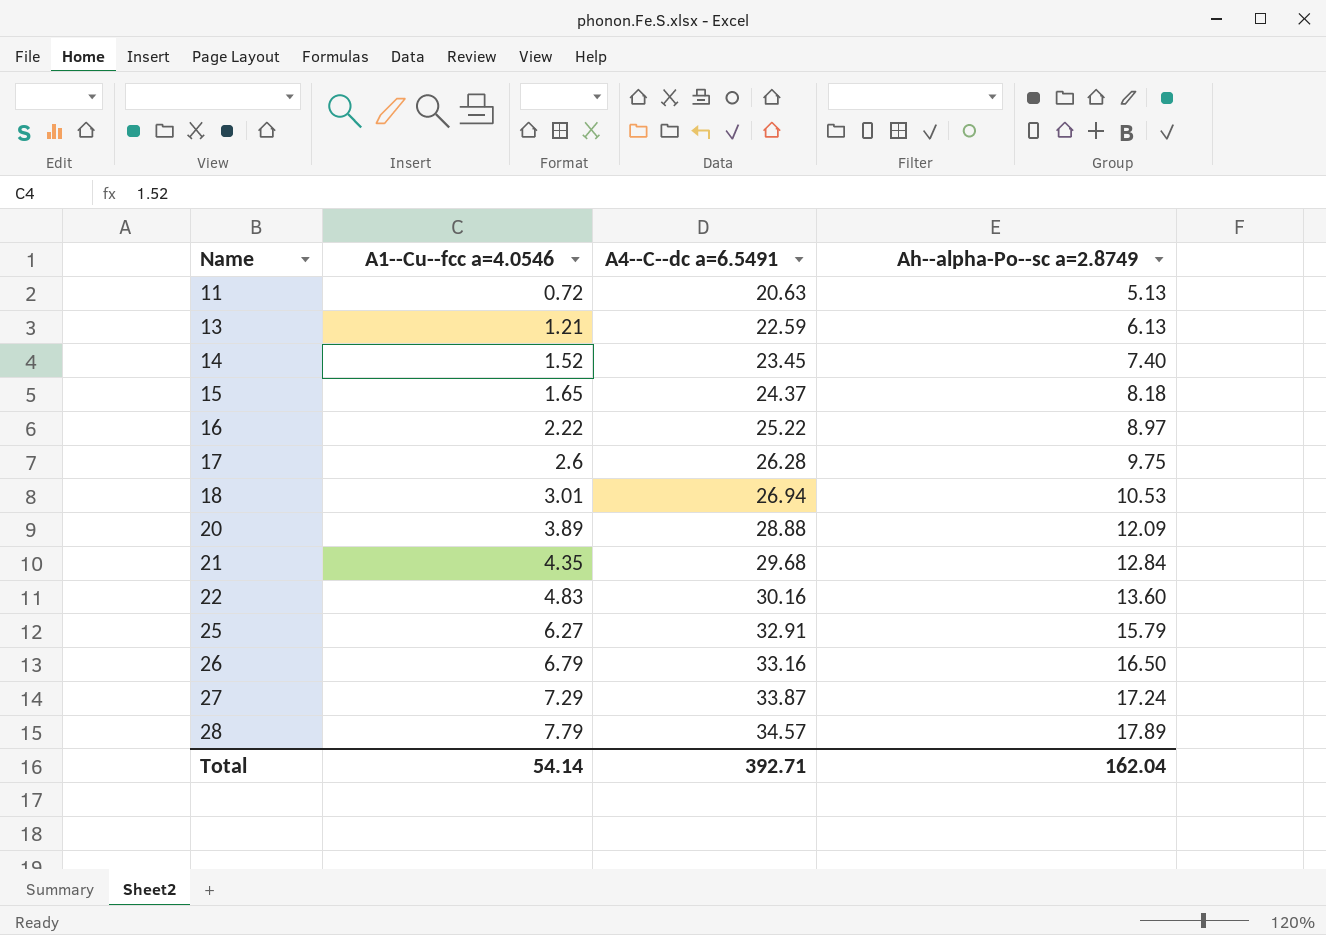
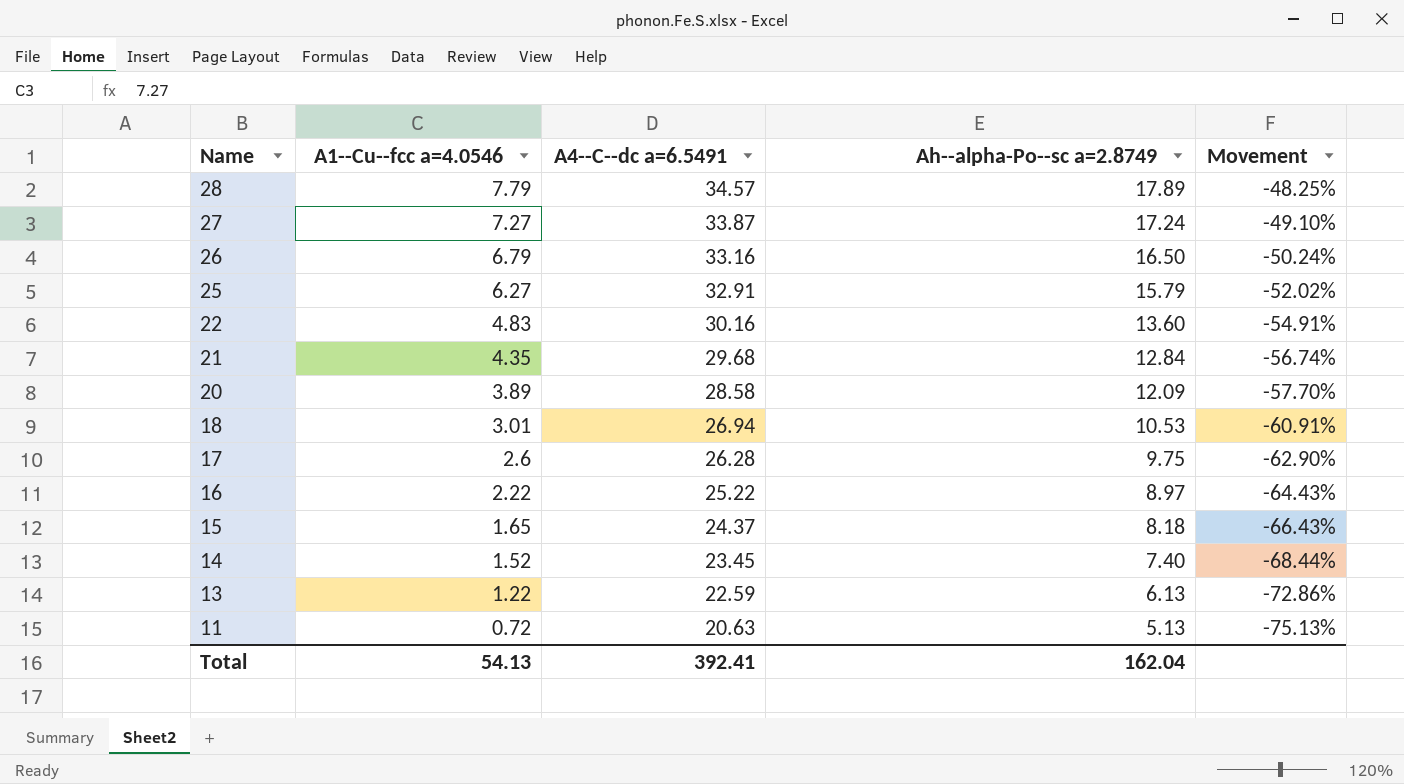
row order: Name ascending -> Name descending
column Movement | formula: none -> ([Ah--alpha-Po--sc a=2.8749] - [A4--C--dc a=6.5491]) / [A4--C--dc a=6.5491]
27 | A1--Cu--fcc a=4.0546: 7.29 -> 7.27
20 | A4--C--dc a=6.5491: 28.88 -> 28.58
13 | A1--Cu--fcc a=4.0546: 1.21 -> 1.22
Total | A1--Cu--fcc a=4.0546: 54.14 -> 54.13
Total | A4--C--dc a=6.5491: 392.71 -> 392.41

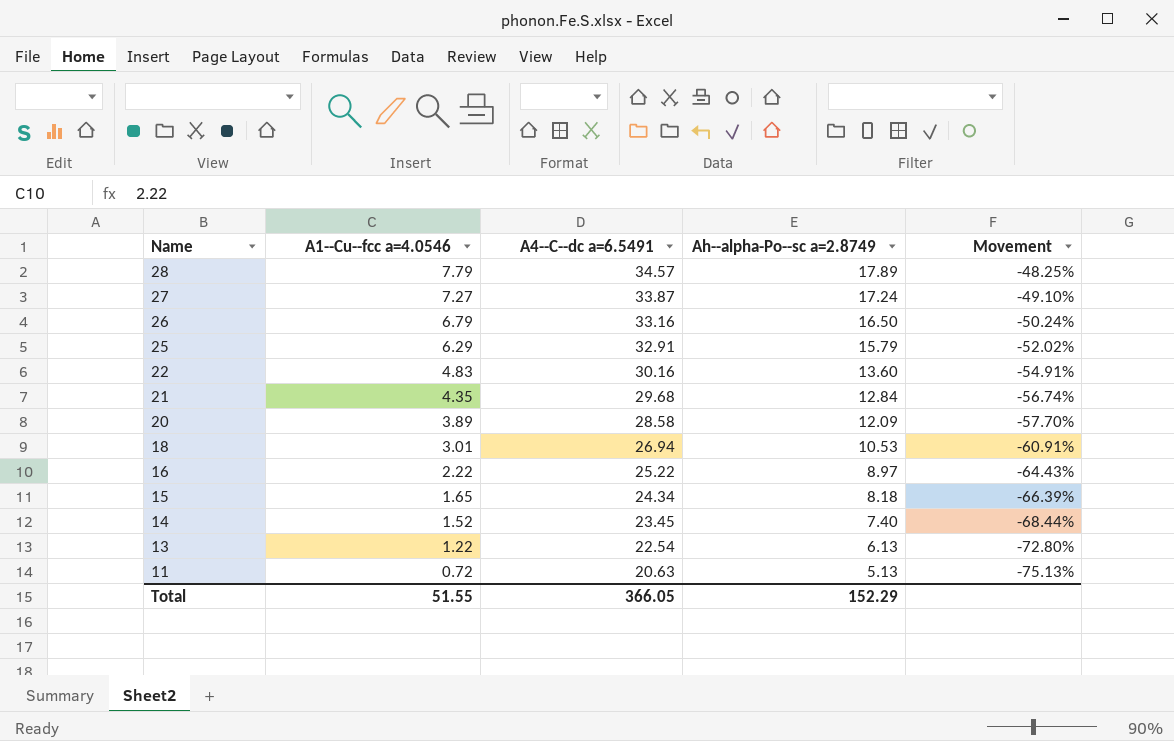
row 17: 2.6 | 26.28 | 9.75 | -62.90% -> none
25 | A1--Cu--fcc a=4.0546: 6.27 -> 6.29
15 | A4--C--dc a=6.5491: 24.37 -> 24.34
15 | Movement: -66.43% -> -66.39%
13 | A4--C--dc a=6.5491: 22.59 -> 22.54
13 | Movement: -72.86% -> -72.80%
Total | A1--Cu--fcc a=4.0546: 54.13 -> 51.55
Total | A4--C--dc a=6.5491: 392.41 -> 366.05
Total | Ah--alpha-Po--sc a=2.8749: 162.04 -> 152.29

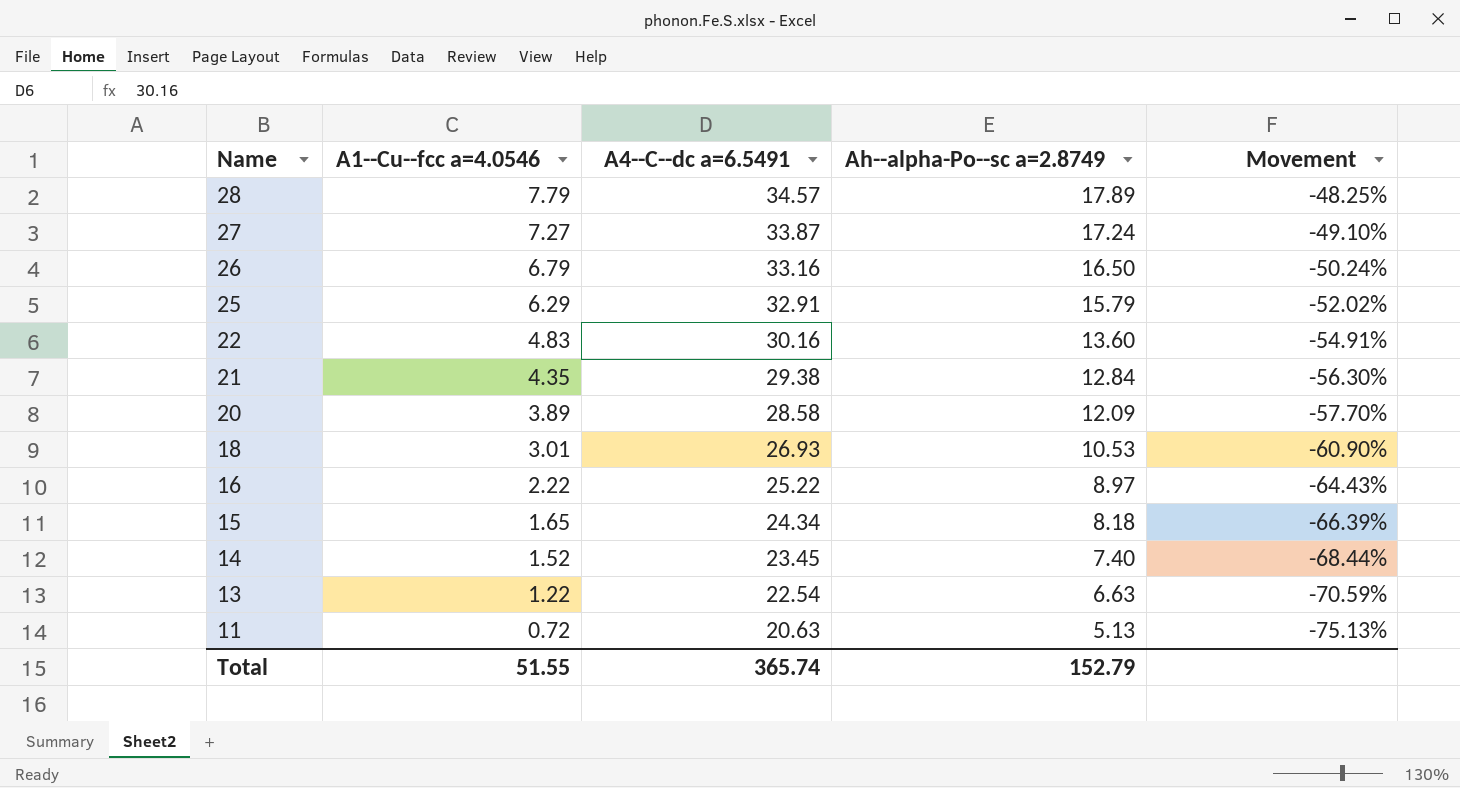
21 | A4--C--dc a=6.5491: 29.68 -> 29.38
21 | Movement: -56.74% -> -56.30%
18 | A4--C--dc a=6.5491: 26.94 -> 26.93
18 | Movement: -60.91% -> -60.90%
13 | Ah--alpha-Po--sc a=2.8749: 6.13 -> 6.63
13 | Movement: -72.80% -> -70.59%
Total | A4--C--dc a=6.5491: 366.05 -> 365.74
Total | Ah--alpha-Po--sc a=2.8749: 152.29 -> 152.79

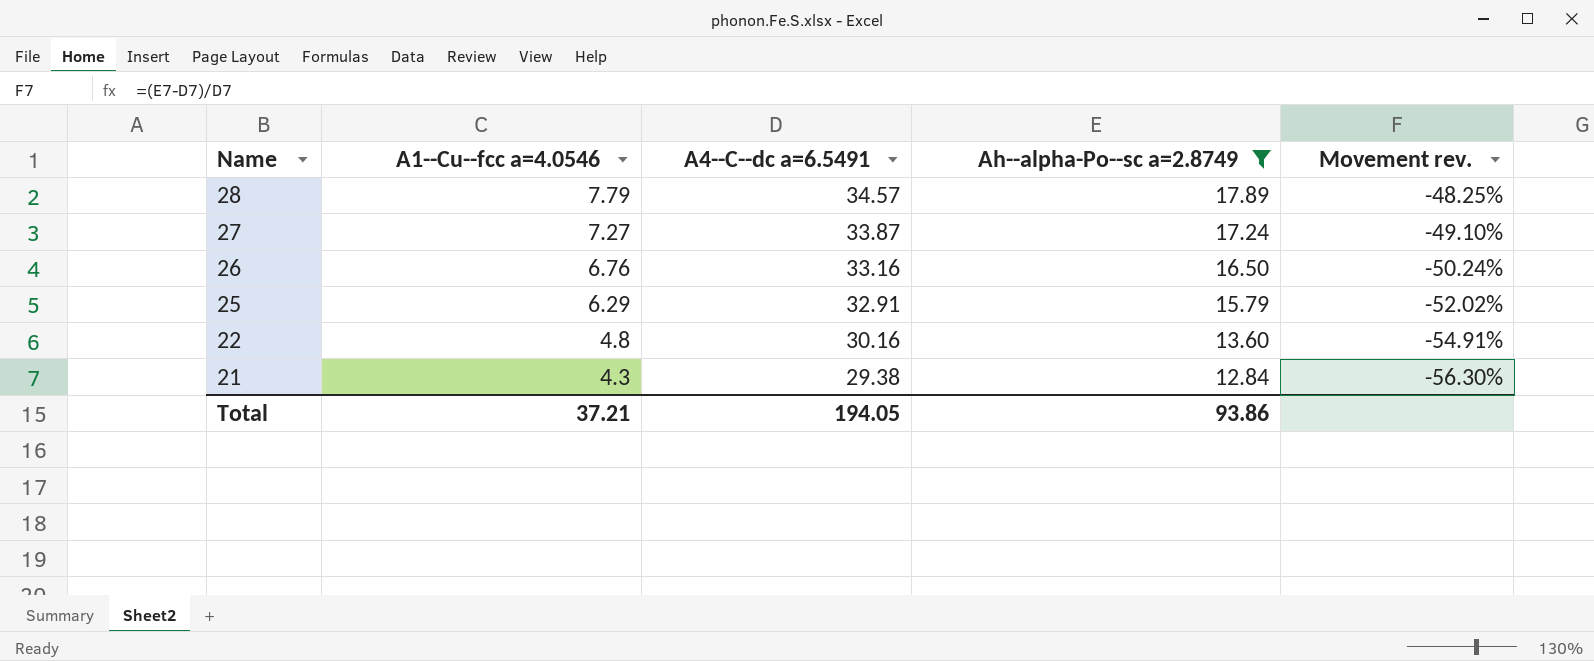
filter: none -> Ah--alpha-Po--sc a=2.8749 >= 12.84
column name: Movement -> Movement rev.
26 | A1--Cu--fcc a=4.0546: 6.79 -> 6.76
22 | A1--Cu--fcc a=4.0546: 4.83 -> 4.8
21 | A1--Cu--fcc a=4.0546: 4.35 -> 4.3
Total | A1--Cu--fcc a=4.0546: 51.55 -> 37.21
Total | A4--C--dc a=6.5491: 365.74 -> 194.05
Total | Ah--alpha-Po--sc a=2.8749: 152.79 -> 93.86

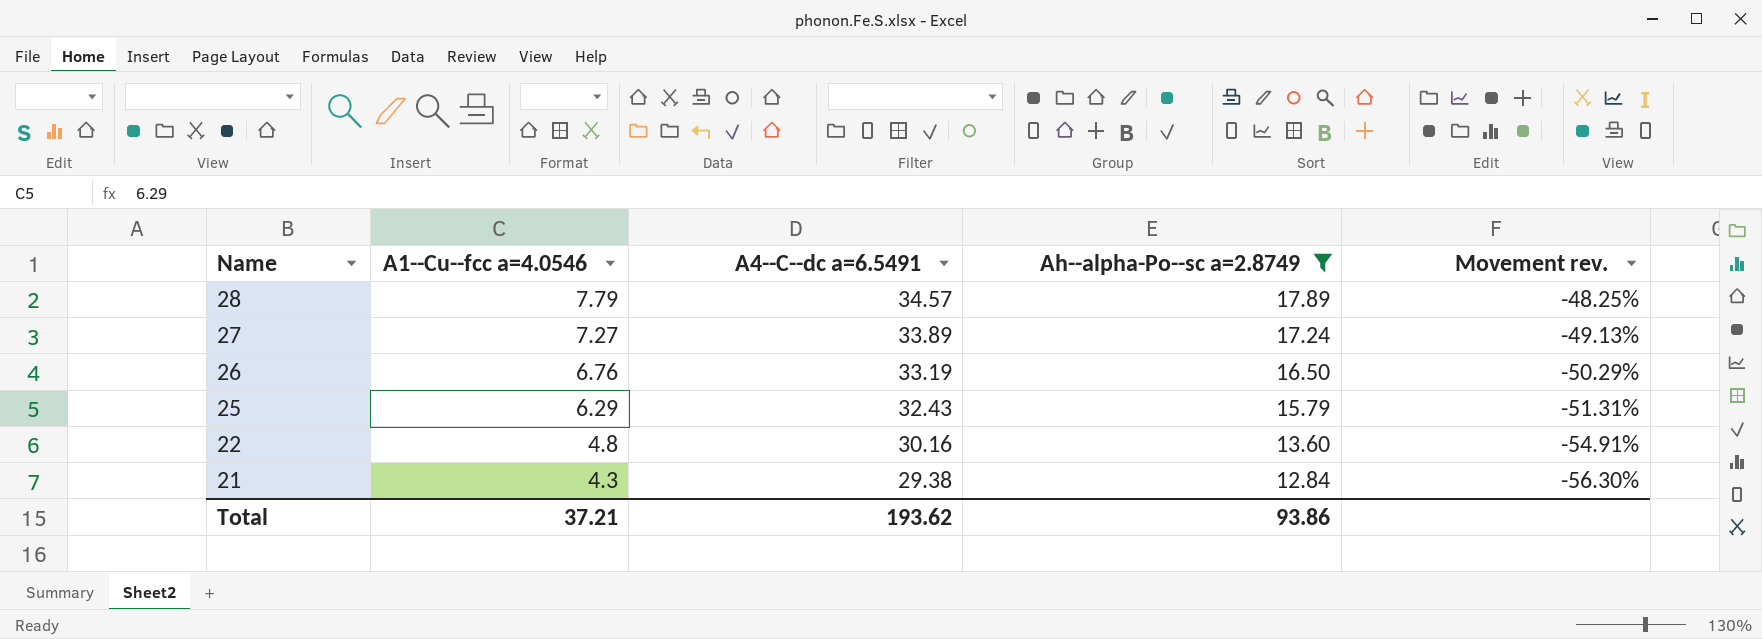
27 | A4--C--dc a=6.5491: 33.87 -> 33.89
27 | Movement rev.: -49.10% -> -49.13%
26 | A4--C--dc a=6.5491: 33.16 -> 33.19
26 | Movement rev.: -50.24% -> -50.29%
25 | A4--C--dc a=6.5491: 32.91 -> 32.43
25 | Movement rev.: -52.02% -> -51.31%
Total | A4--C--dc a=6.5491: 194.05 -> 193.62

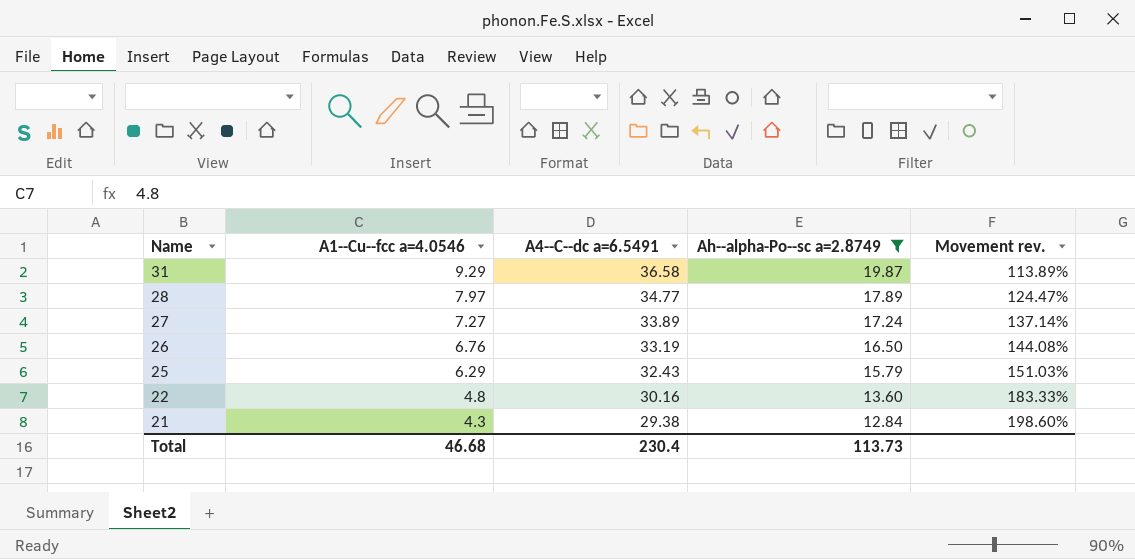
column Movement rev. | formula: ([Ah--alpha-Po--sc a=2.8749] - [A4--C--dc a=6.5491]) / [A4--C--dc a=6.5491] -> ([Ah--alpha-Po--sc a=2.8749] - [A1--Cu--fcc a=4.0546]) / [A1--Cu--fcc a=4.0546]
row 31: none -> 9.29 | 36.58 | 19.87 | 113.89%
28 | A1--Cu--fcc a=4.0546: 7.79 -> 7.97
28 | A4--C--dc a=6.5491: 34.57 -> 34.77
Total | A1--Cu--fcc a=4.0546: 37.21 -> 46.68
Total | A4--C--dc a=6.5491: 193.62 -> 230.4
Total | Ah--alpha-Po--sc a=2.8749: 93.86 -> 113.73

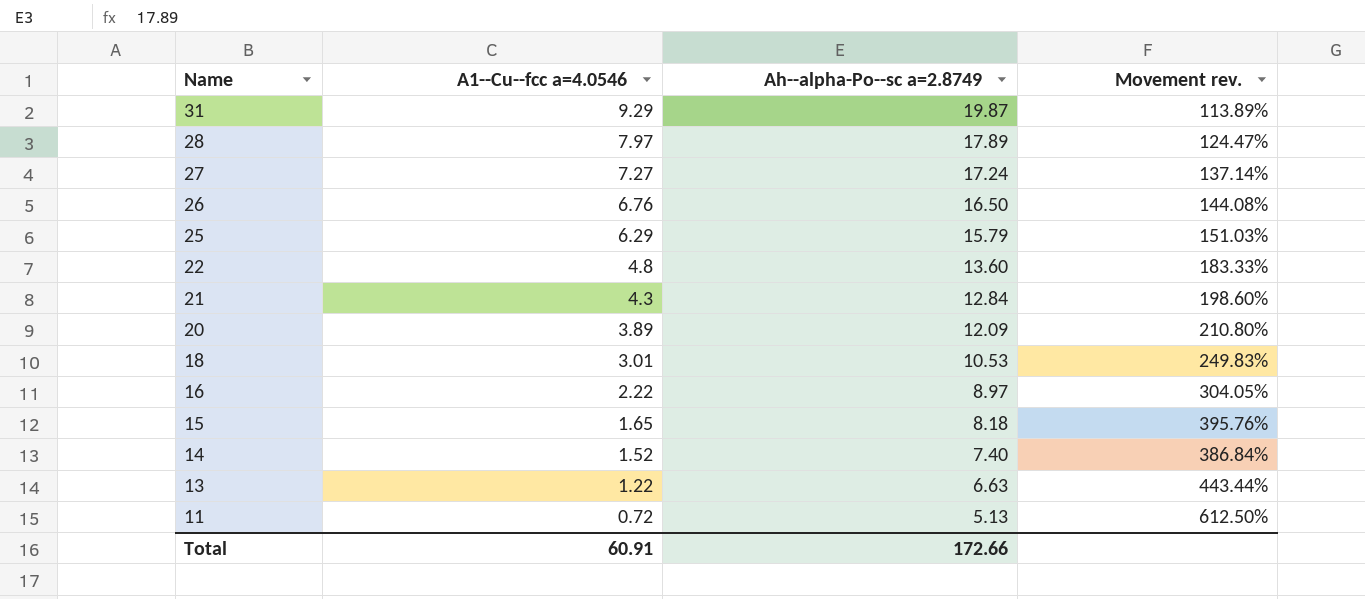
filter: Ah--alpha-Po--sc a=2.8749 >= 12.84 -> none
column A4--C--dc a=6.5491 | position: 3 -> none
Total | A1--Cu--fcc a=4.0546: 46.68 -> 60.91
Total | Ah--alpha-Po--sc a=2.8749: 113.73 -> 172.66

